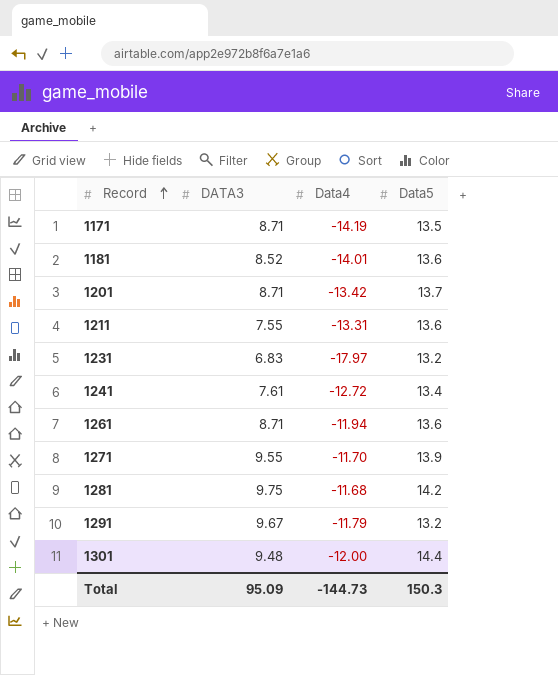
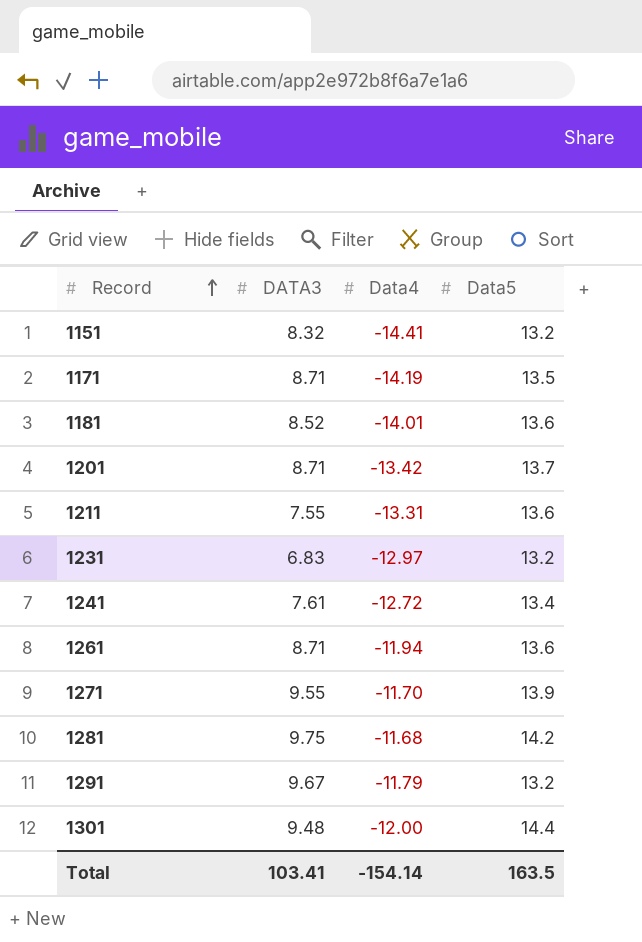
row 1151: none -> 8.32 | -14.41 | 13.2
1231 | Data4: -17.97 -> -12.97
Total | DATA3: 95.09 -> 103.41
Total | Data4: -144.73 -> -154.14
Total | Data5: 150.3 -> 163.5

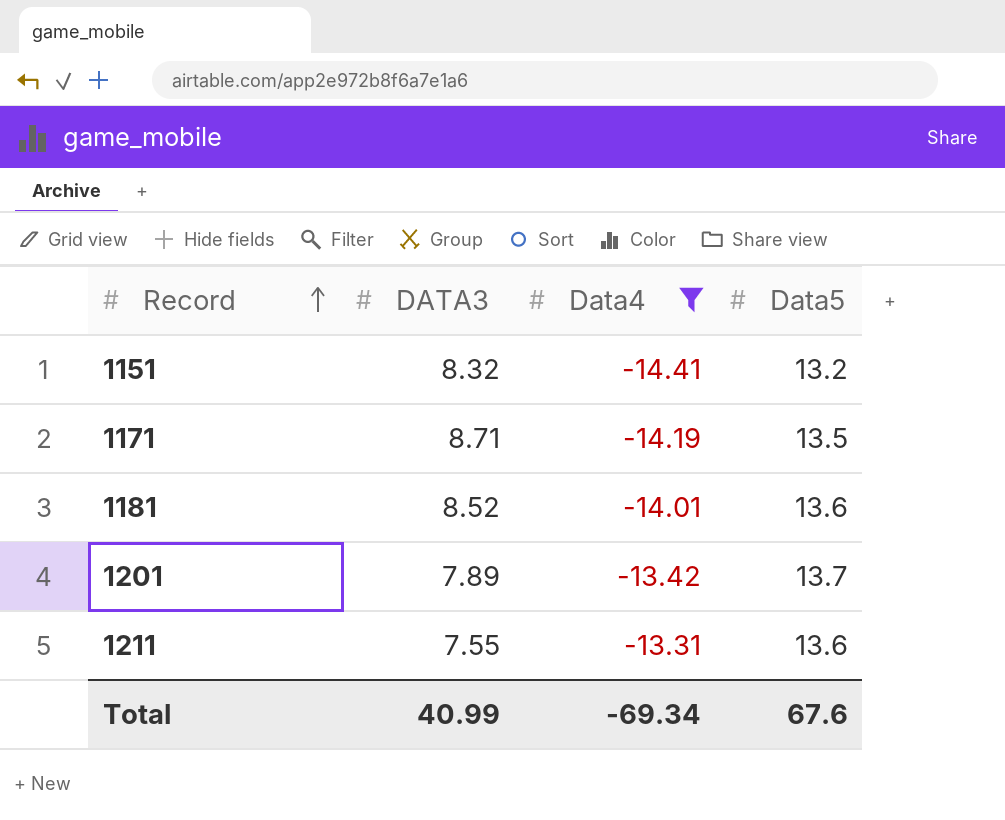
filter: none -> Data4 <= -13.31
1201 | DATA3: 8.71 -> 7.89
Total | DATA3: 103.41 -> 40.99
Total | Data4: -154.14 -> -69.34
Total | Data5: 163.5 -> 67.6

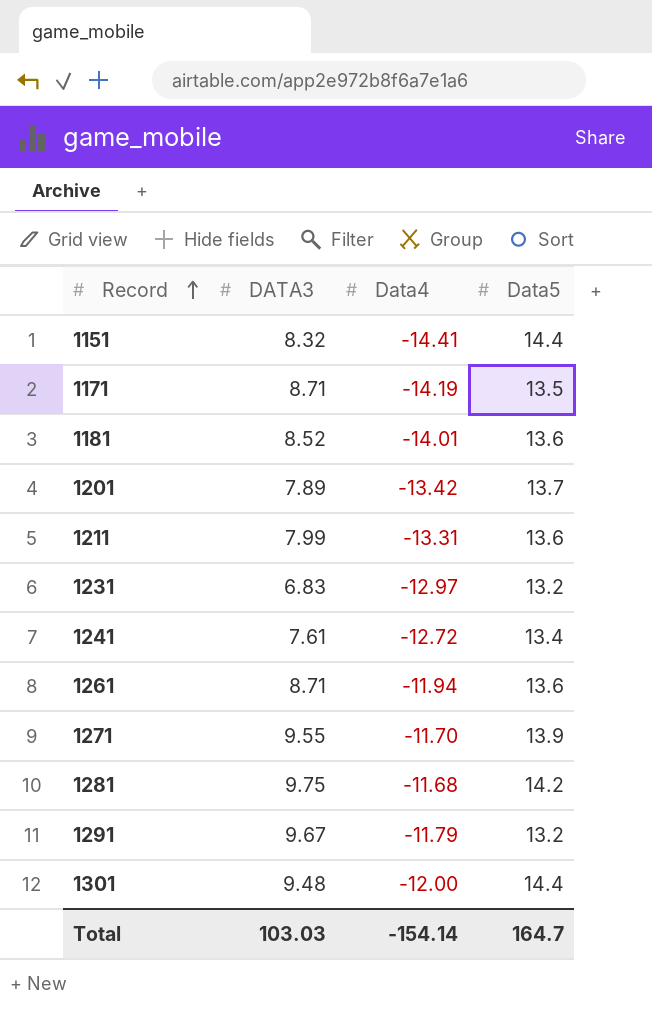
filter: Data4 <= -13.31 -> none
1151 | Data5: 13.2 -> 14.4
1211 | DATA3: 7.55 -> 7.99
Total | DATA3: 40.99 -> 103.03
Total | Data4: -69.34 -> -154.14
Total | Data5: 67.6 -> 164.7

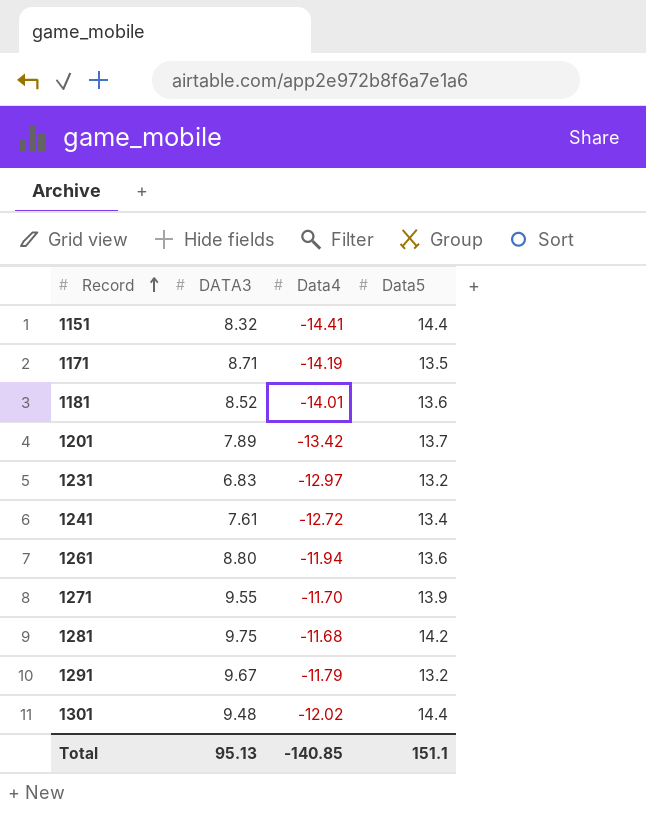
row 1211: 7.99 | -13.31 | 13.6 -> none
1261 | DATA3: 8.71 -> 8.80
1301 | Data4: -12.00 -> -12.02
Total | DATA3: 103.03 -> 95.13
Total | Data4: -154.14 -> -140.85
Total | Data5: 164.7 -> 151.1

